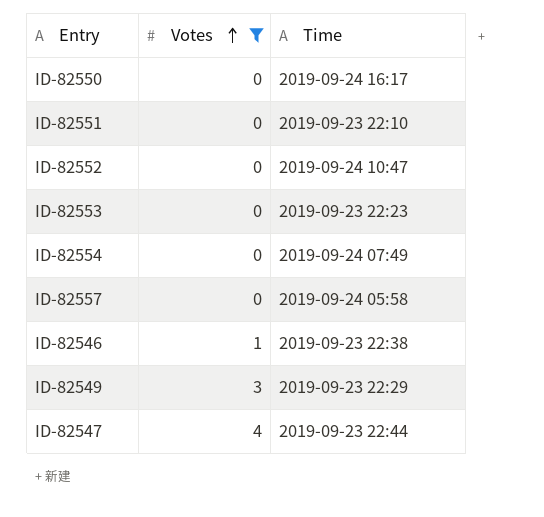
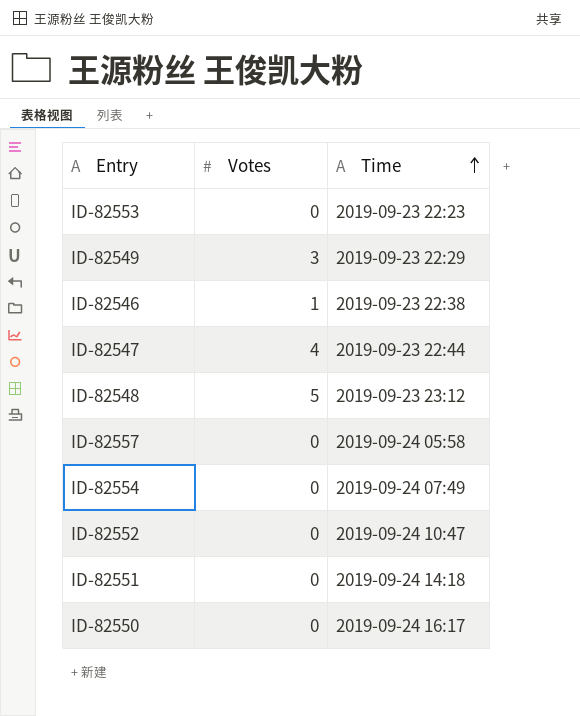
filter: Votes != 5 -> none
row order: Votes ascending -> Time ascending
ID-82551 | Time: 2019-09-23 22:10 -> 2019-09-24 14:18

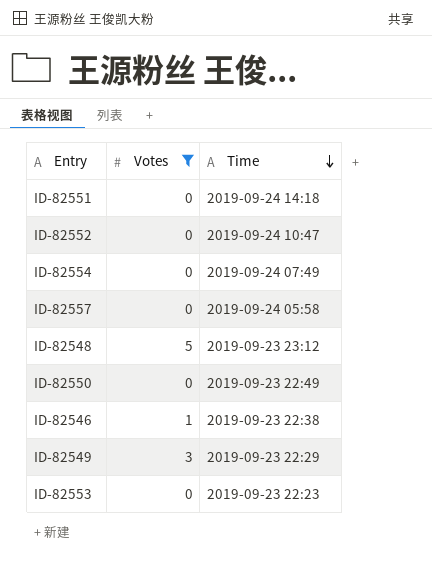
filter: none -> Votes != 4
row order: Time ascending -> Time descending
ID-82550 | Time: 2019-09-24 16:17 -> 2019-09-23 22:49

